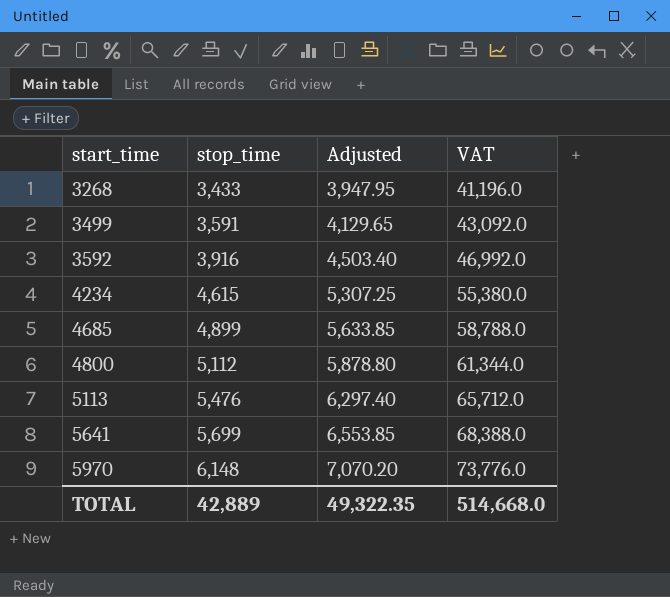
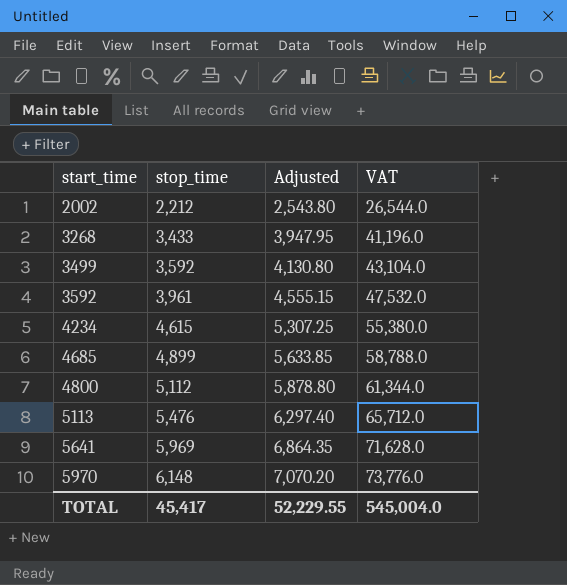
row 2002: none -> 2,212 | 2,543.80 | 26,544.0
3499 | stop_time: 3,591 -> 3,592
3499 | Adjusted: 4,129.65 -> 4,130.80
3499 | VAT: 43,092.0 -> 43,104.0
3592 | stop_time: 3,916 -> 3,961
3592 | Adjusted: 4,503.40 -> 4,555.15
3592 | VAT: 46,992.0 -> 47,532.0
5641 | stop_time: 5,699 -> 5,969
5641 | Adjusted: 6,553.85 -> 6,864.35
5641 | VAT: 68,388.0 -> 71,628.0
TOTAL | stop_time: 42,889 -> 45,417
TOTAL | Adjusted: 49,322.35 -> 52,229.55
TOTAL | VAT: 514,668.0 -> 545,004.0

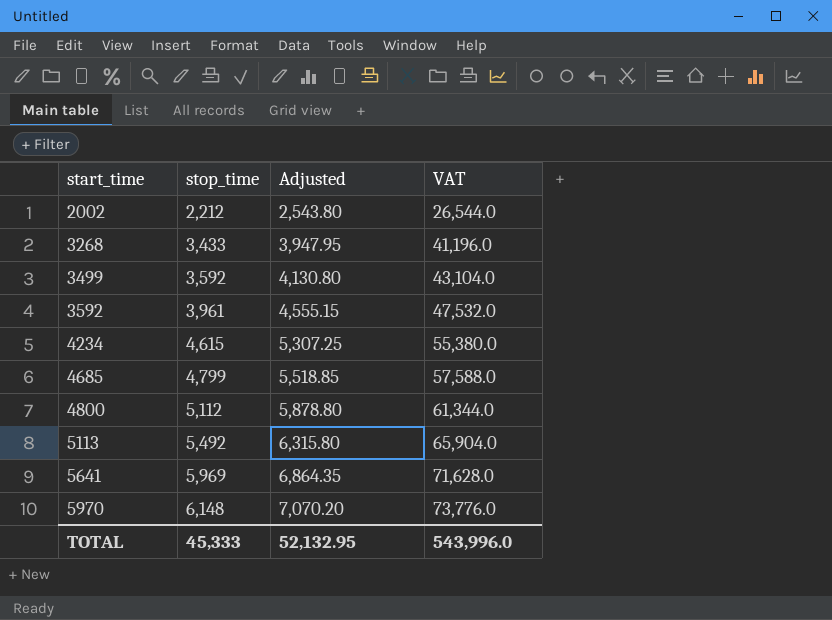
4685 | stop_time: 4,899 -> 4,799
4685 | Adjusted: 5,633.85 -> 5,518.85
4685 | VAT: 58,788.0 -> 57,588.0
5113 | stop_time: 5,476 -> 5,492
5113 | Adjusted: 6,297.40 -> 6,315.80
5113 | VAT: 65,712.0 -> 65,904.0
TOTAL | stop_time: 45,417 -> 45,333
TOTAL | Adjusted: 52,229.55 -> 52,132.95
TOTAL | VAT: 545,004.0 -> 543,996.0

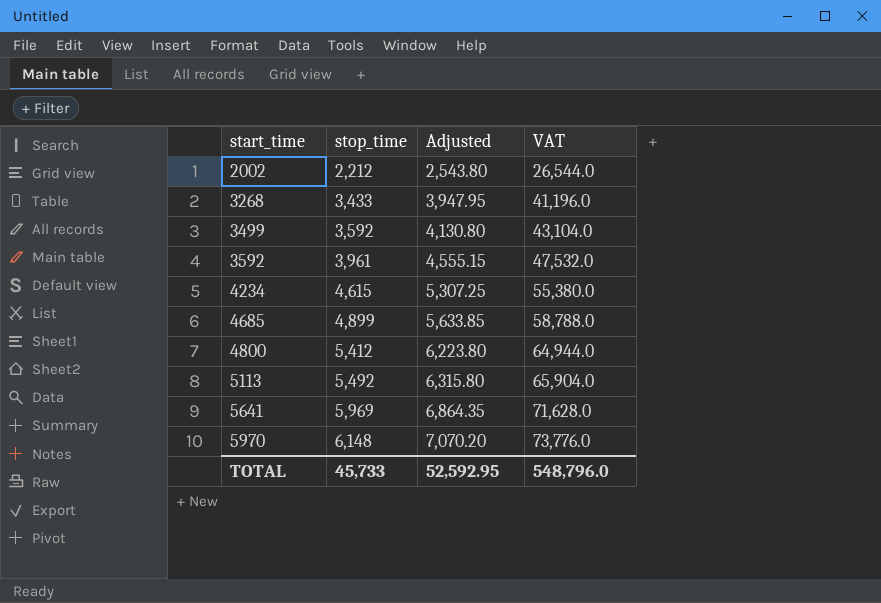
4685 | stop_time: 4,799 -> 4,899
4685 | Adjusted: 5,518.85 -> 5,633.85
4685 | VAT: 57,588.0 -> 58,788.0
4800 | stop_time: 5,112 -> 5,412
4800 | Adjusted: 5,878.80 -> 6,223.80
4800 | VAT: 61,344.0 -> 64,944.0
TOTAL | stop_time: 45,333 -> 45,733
TOTAL | Adjusted: 52,132.95 -> 52,592.95
TOTAL | VAT: 543,996.0 -> 548,796.0

